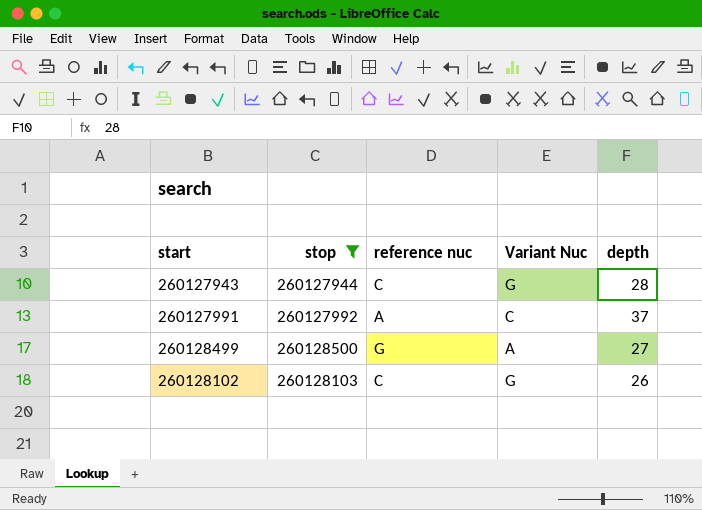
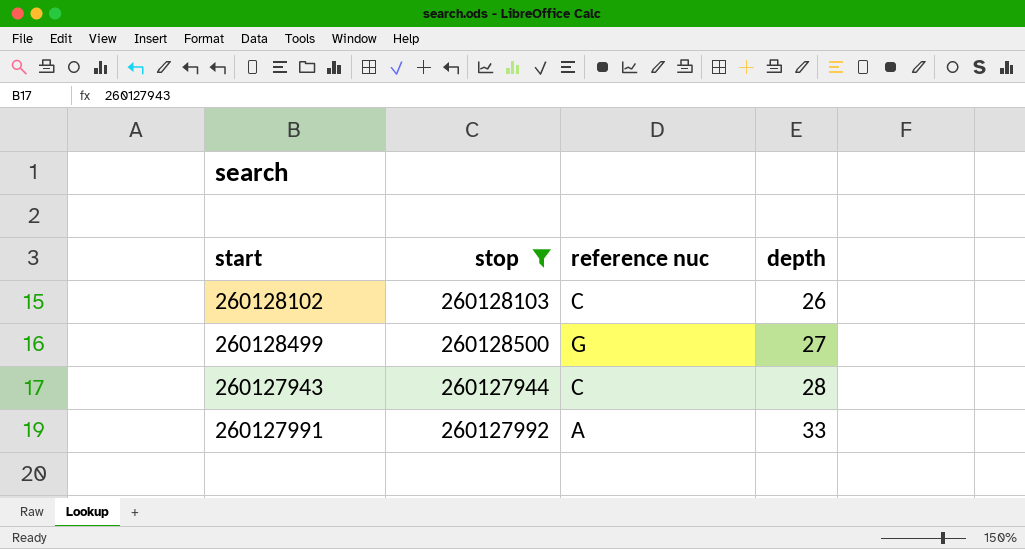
row order: none -> depth ascending
column Variant Nuc | position: 4 -> none
260127991 | depth: 37 -> 33

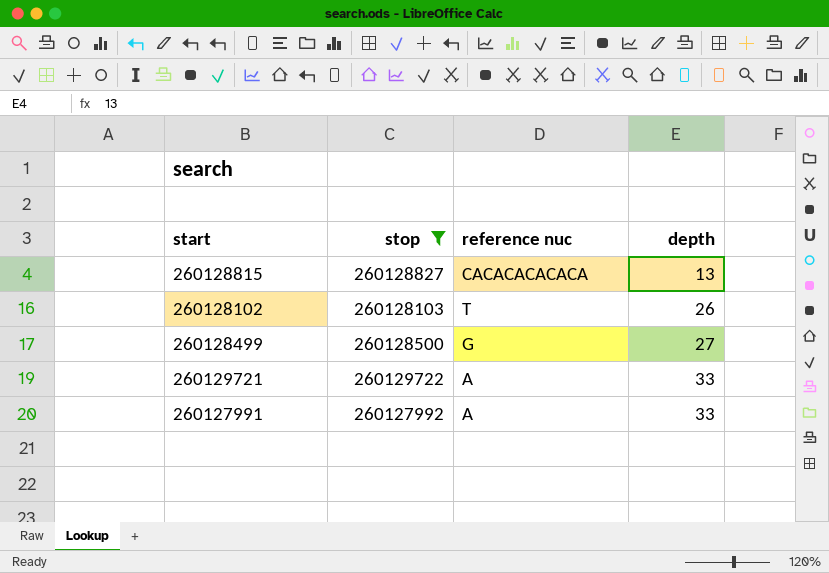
row 260127943: 260127944 | C | 28 -> none
row 260128815: none -> 260128827 | CACACACACACA | 13
260128102 | reference nuc: C -> T
row 260129721: none -> 260129722 | A | 33

